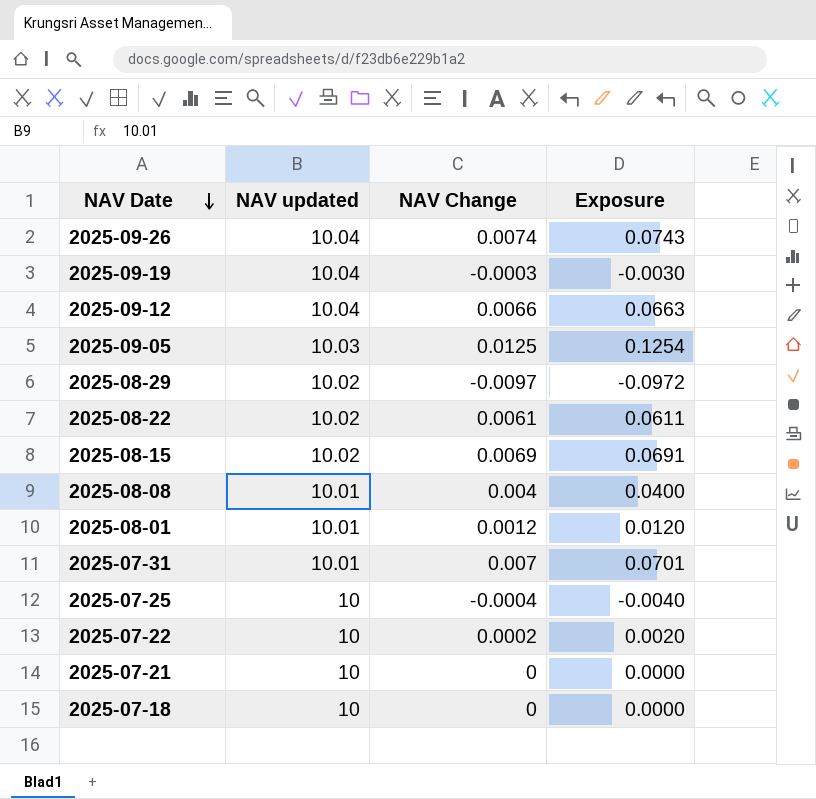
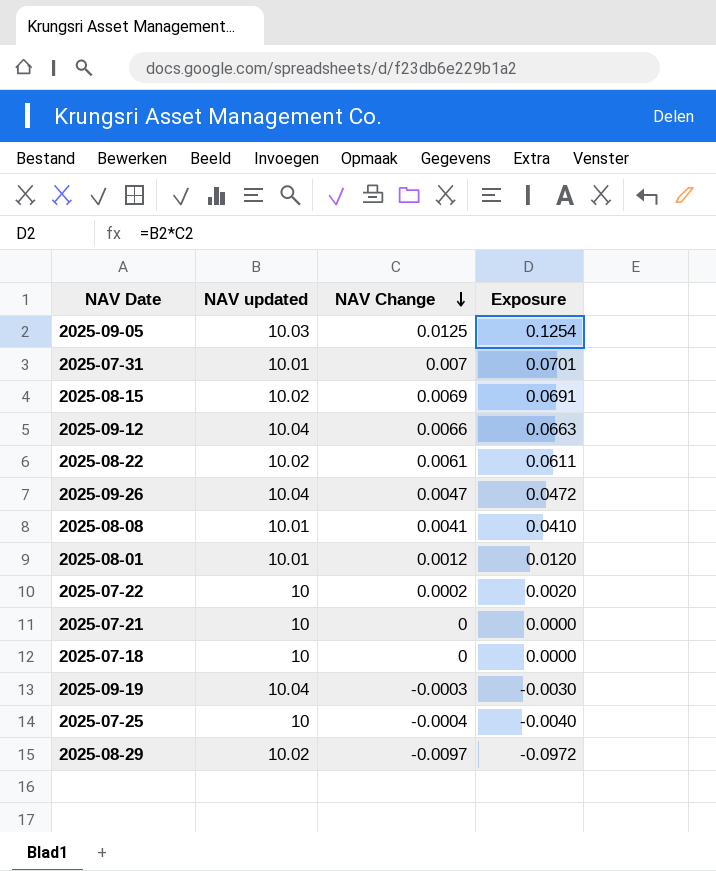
row order: NAV Date descending -> NAV Change descending
2025-09-26 | NAV Change: 0.0074 -> 0.0047
2025-09-26 | Exposure: 0.0743 -> 0.0472
2025-08-08 | NAV Change: 0.004 -> 0.0041
2025-08-08 | Exposure: 0.0400 -> 0.0410

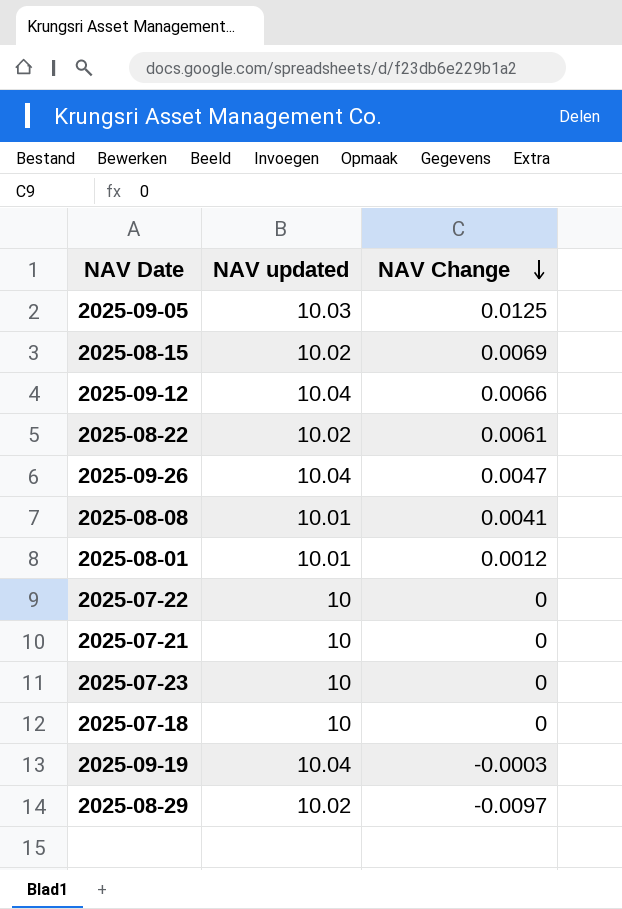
column Exposure | formula: [NAV updated] * [NAV Change] -> none
row 2025-07-31: 10.01 | 0.007 | 0.0701 -> none
row 2025-07-25: 10 | -0.0004 | -0.0040 -> none
2025-07-22 | NAV Change: 0.0002 -> 0
row 2025-07-23: none -> 10 | 0

